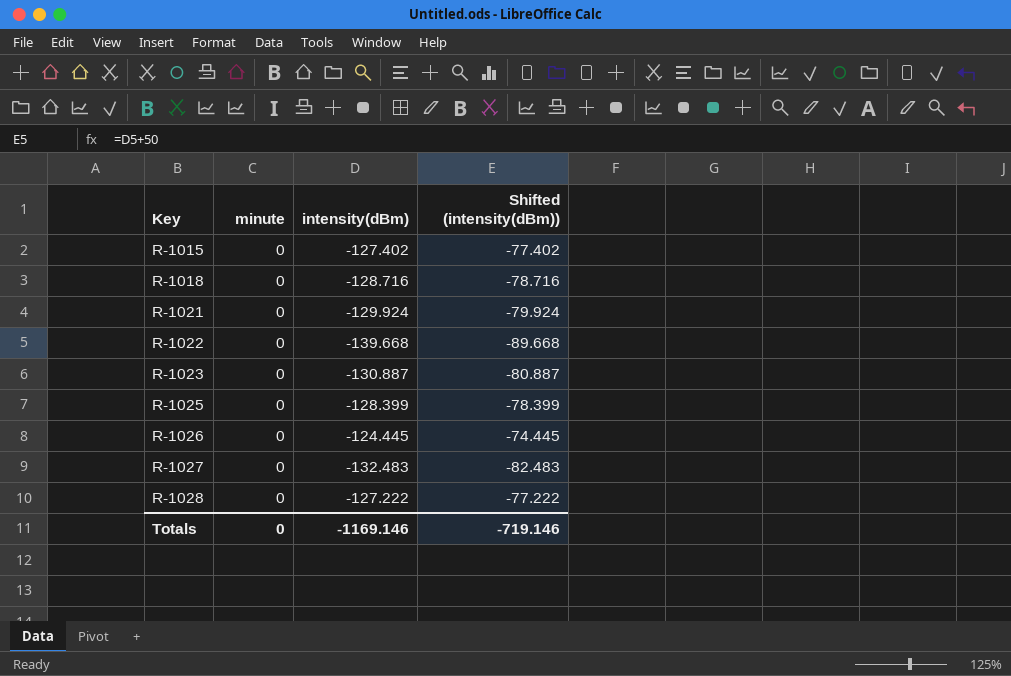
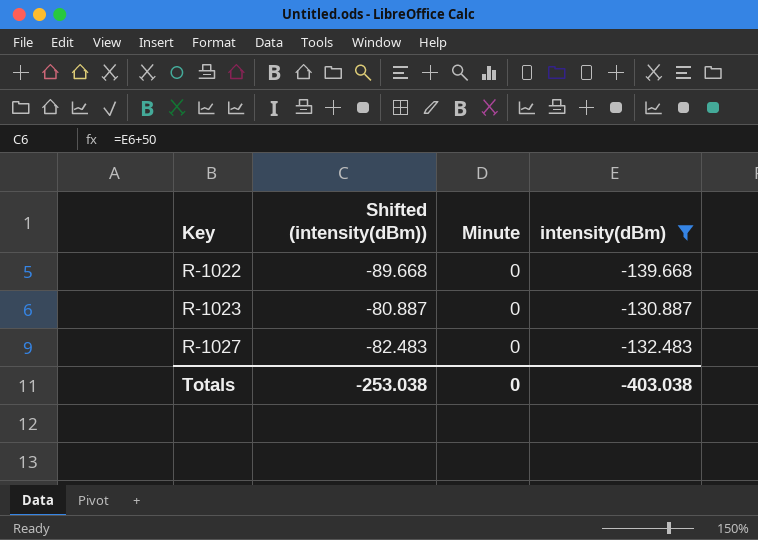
filter: none -> intensity(dBm) <= -130.887
column Shifted (intensity(dBm)) | position: 4 -> 2
column name: minute -> Minute
Totals | Shifted (intensity(dBm)): -719.146 -> -253.038
Totals | intensity(dBm): -1169.146 -> -403.038

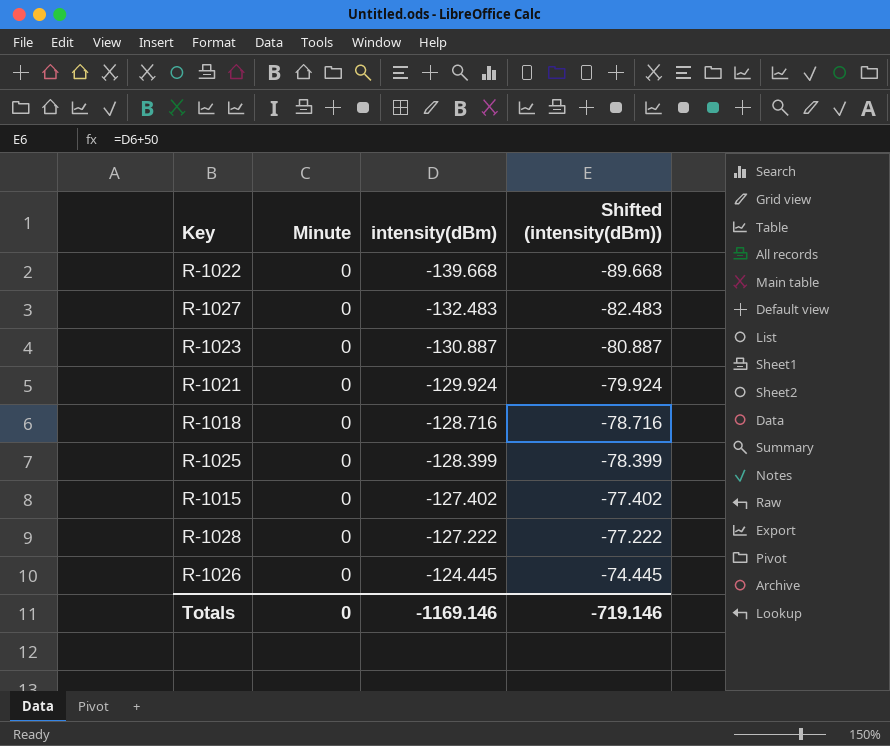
filter: intensity(dBm) <= -130.887 -> none
row order: Key ascending -> intensity(dBm) ascending
column Shifted (intensity(dBm)) | position: 2 -> 4
Totals | intensity(dBm): -403.038 -> -1169.146
Totals | Shifted (intensity(dBm)): -253.038 -> -719.146

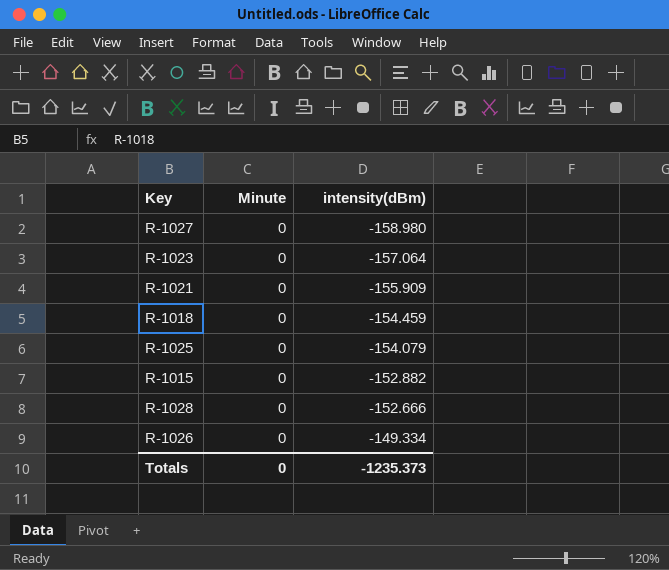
column Shifted (intensity(dBm)) | formula: [intensity(dBm)] + 50 -> none
row R-1022: 0 | -139.668 | -89.668 -> none
R-1027 | intensity(dBm): -132.483 -> -158.980
R-1023 | intensity(dBm): -130.887 -> -157.064
R-1021 | intensity(dBm): -129.924 -> -155.909
R-1018 | intensity(dBm): -128.716 -> -154.459
R-1025 | intensity(dBm): -128.399 -> -154.079
R-1015 | intensity(dBm): -127.402 -> -152.882
R-1028 | intensity(dBm): -127.222 -> -152.666
R-1026 | intensity(dBm): -124.445 -> -149.334
Totals | intensity(dBm): -1169.146 -> -1235.373

